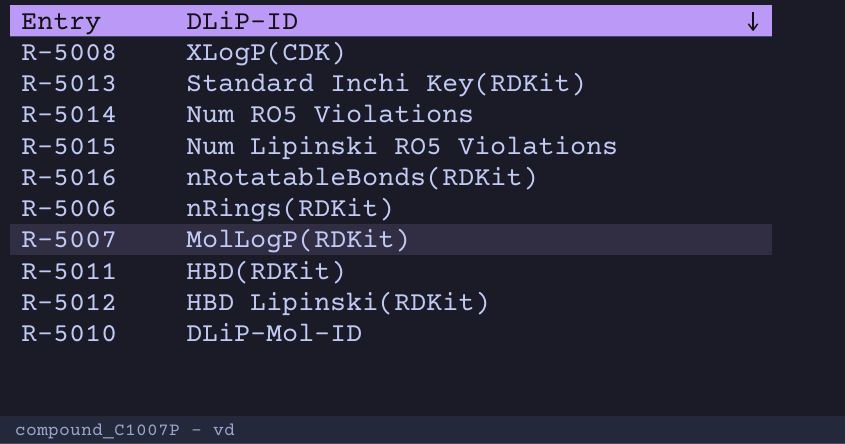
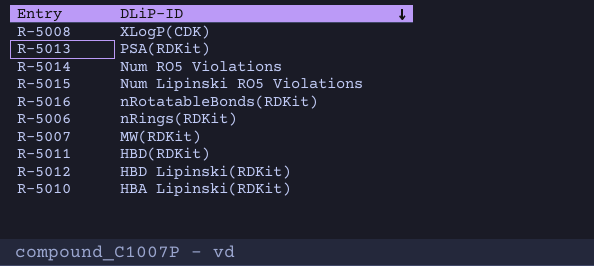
R-5013 | DLiP-ID: Standard Inchi Key(RDKit) -> PSA(RDKit)
R-5007 | DLiP-ID: MolLogP(RDKit) -> MW(RDKit)
R-5010 | DLiP-ID: DLiP-Mol-ID -> HBA Lipinski(RDKit)

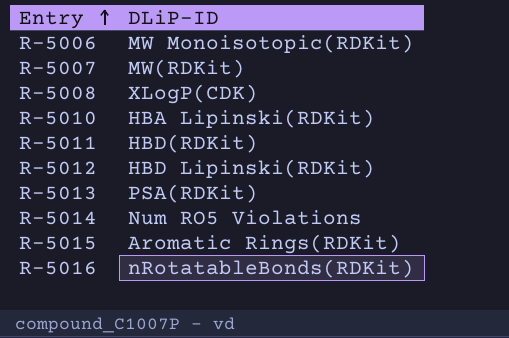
row order: DLiP-ID descending -> Entry ascending
R-5006 | DLiP-ID: nRings(RDKit) -> MW Monoisotopic(RDKit)
R-5015 | DLiP-ID: Num Lipinski RO5 Violations -> Aromatic Rings(RDKit)

